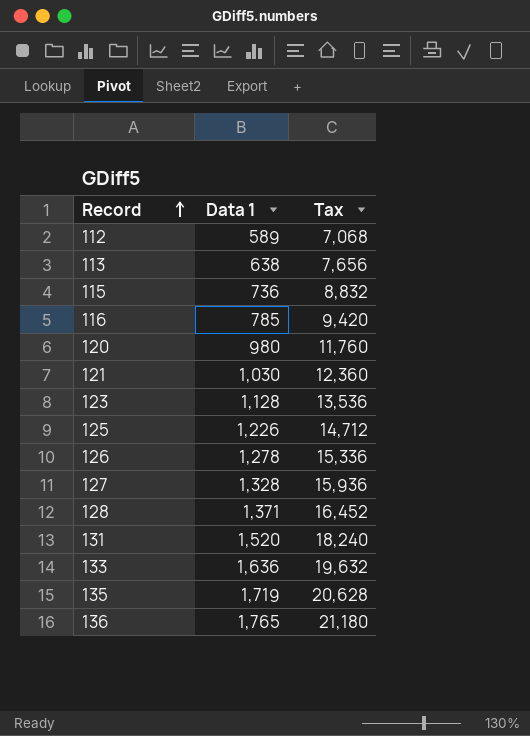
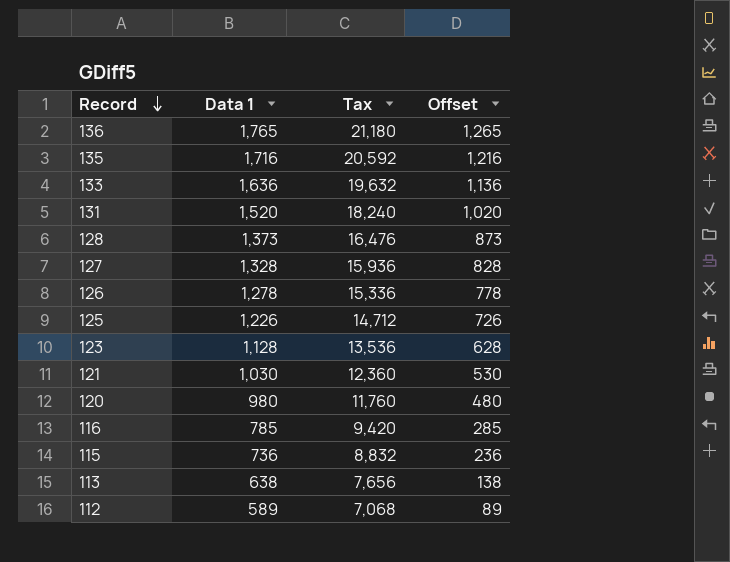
row order: Record ascending -> Record descending
column Offset | formula: none -> [Data 1] - 500
135 | Data 1: 1,719 -> 1,716
135 | Tax: 20,628 -> 20,592
128 | Data 1: 1,371 -> 1,373
128 | Tax: 16,452 -> 16,476

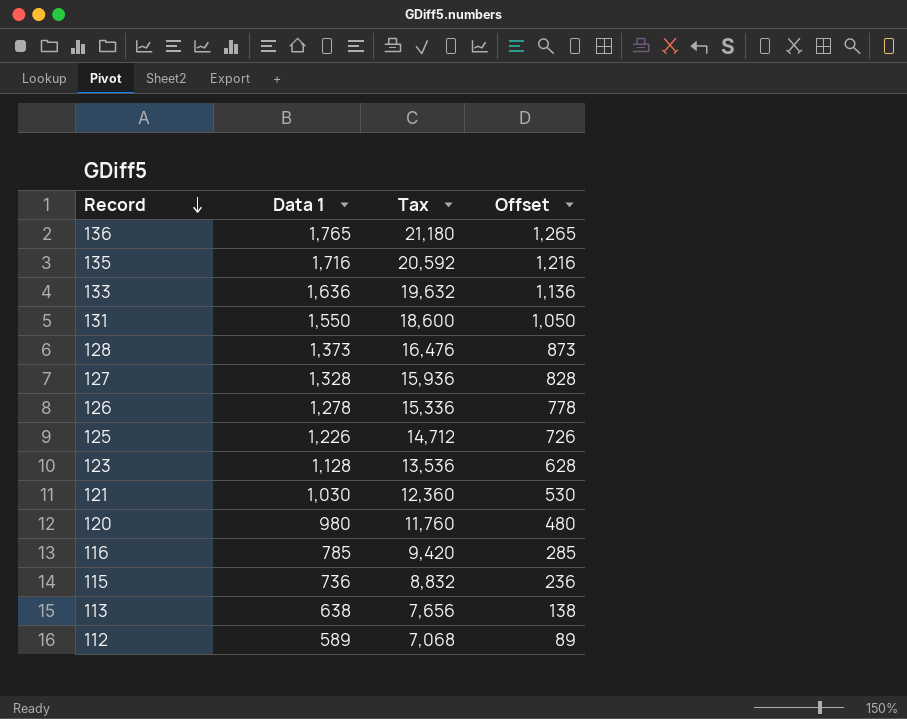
131 | Data 1: 1,520 -> 1,550
131 | Tax: 18,240 -> 18,600
131 | Offset: 1,020 -> 1,050

